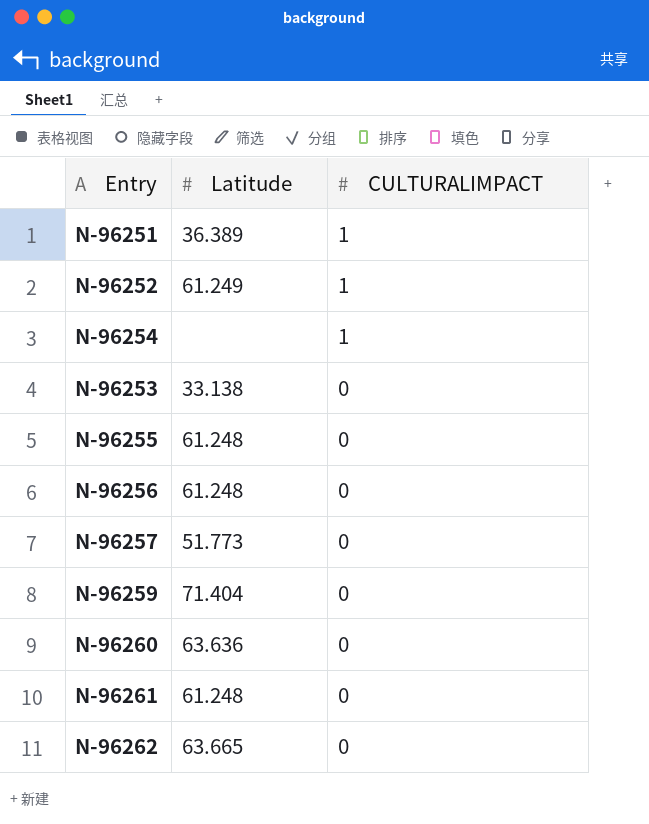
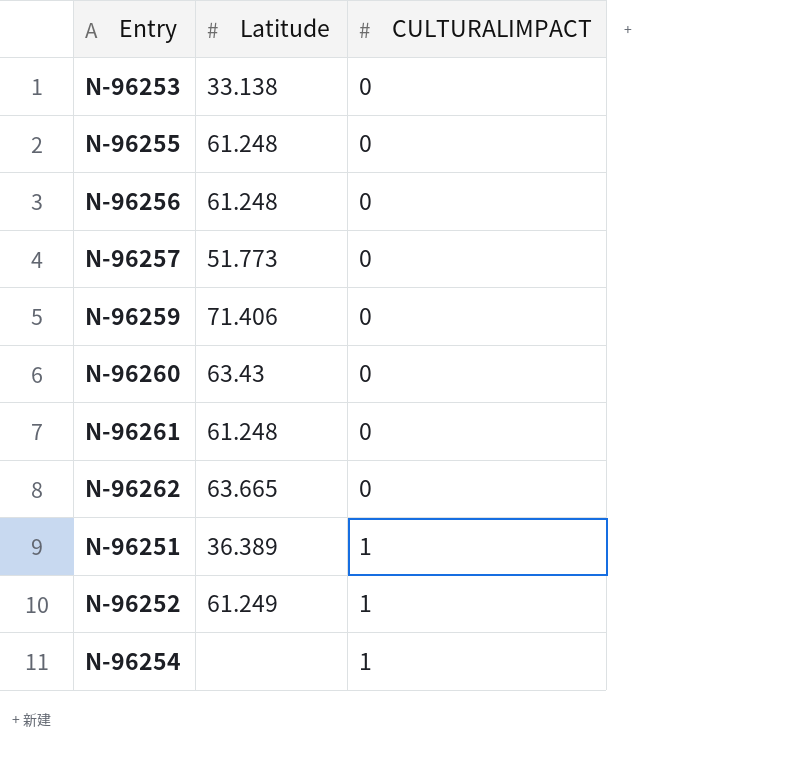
row order: CULTURALIMPACT descending -> CULTURALIMPACT ascending
N-96259 | Latitude: 71.404 -> 71.406
N-96260 | Latitude: 63.636 -> 63.43

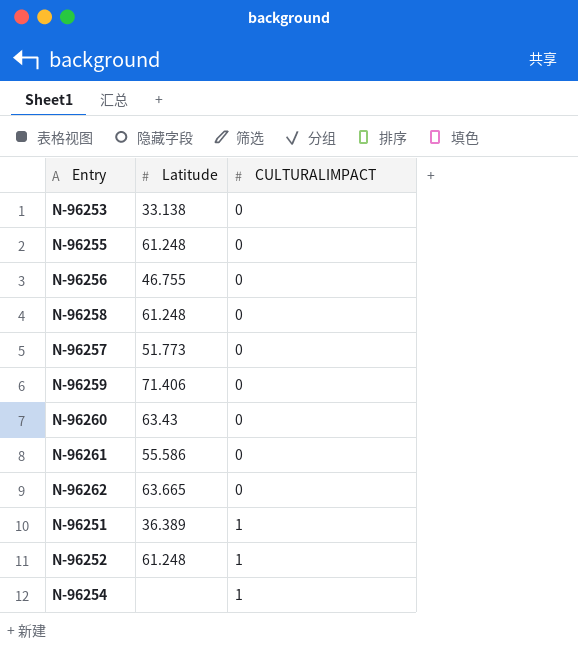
N-96256 | Latitude: 61.248 -> 46.755
row N-96258: none -> 61.248 | 0
N-96261 | Latitude: 61.248 -> 55.586
N-96252 | Latitude: 61.249 -> 61.248

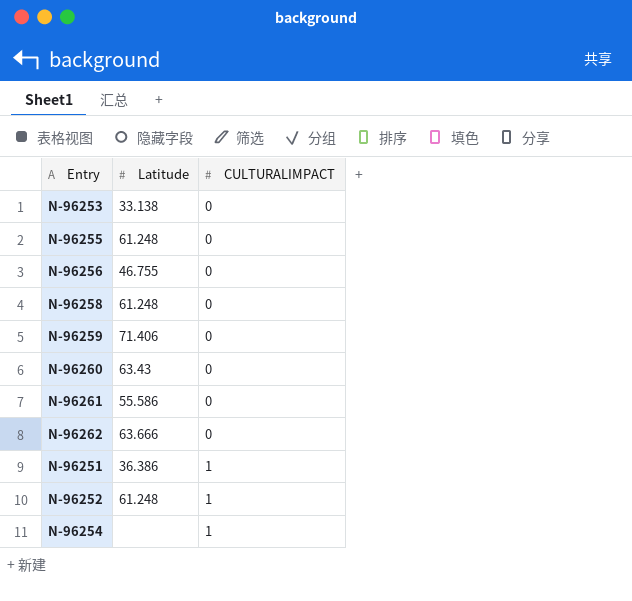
row N-96257: 51.773 | 0 -> none
N-96262 | Latitude: 63.665 -> 63.666
N-96251 | Latitude: 36.389 -> 36.386

